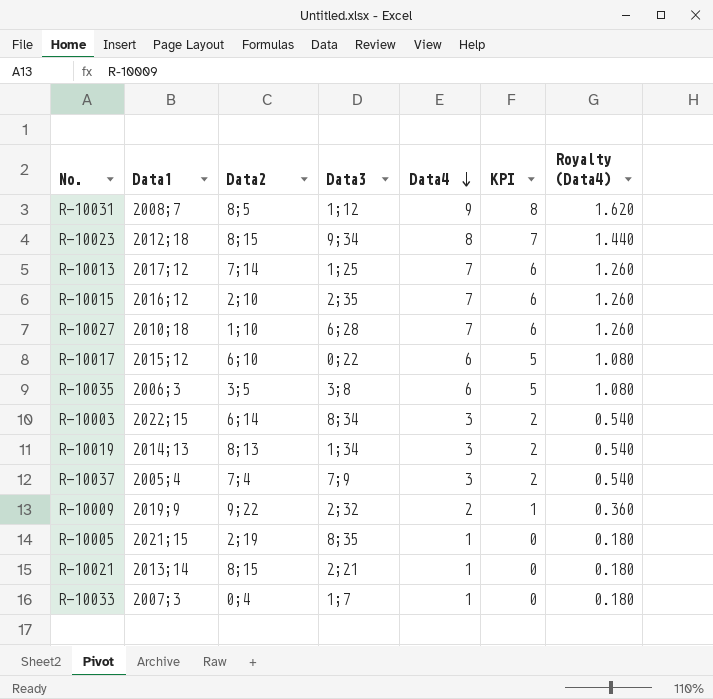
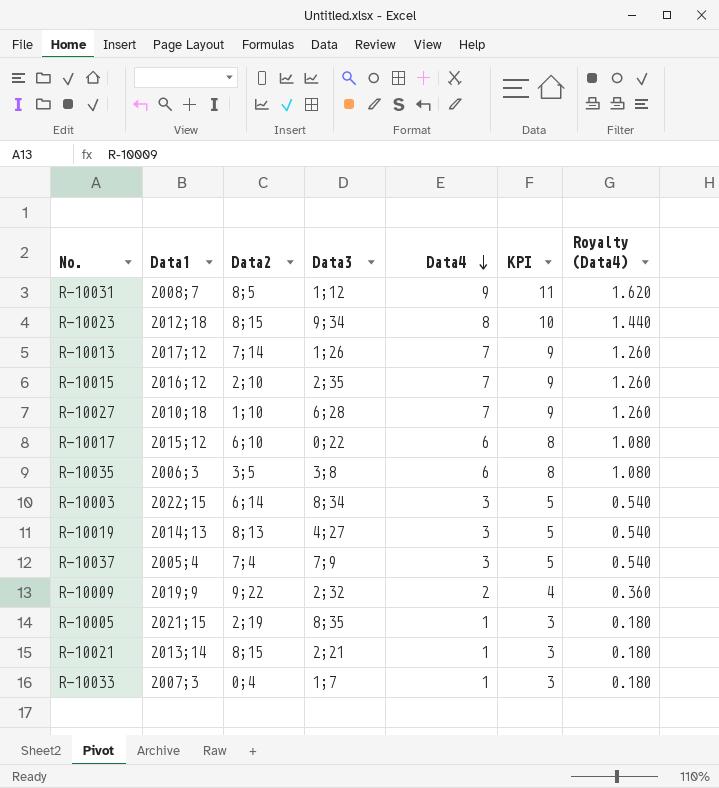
column KPI | formula: [Data4] - 1 -> [Data4] + 2
R-10013 | Data3: 1;25 -> 1;26
R-10019 | Data3: 1;34 -> 4;27

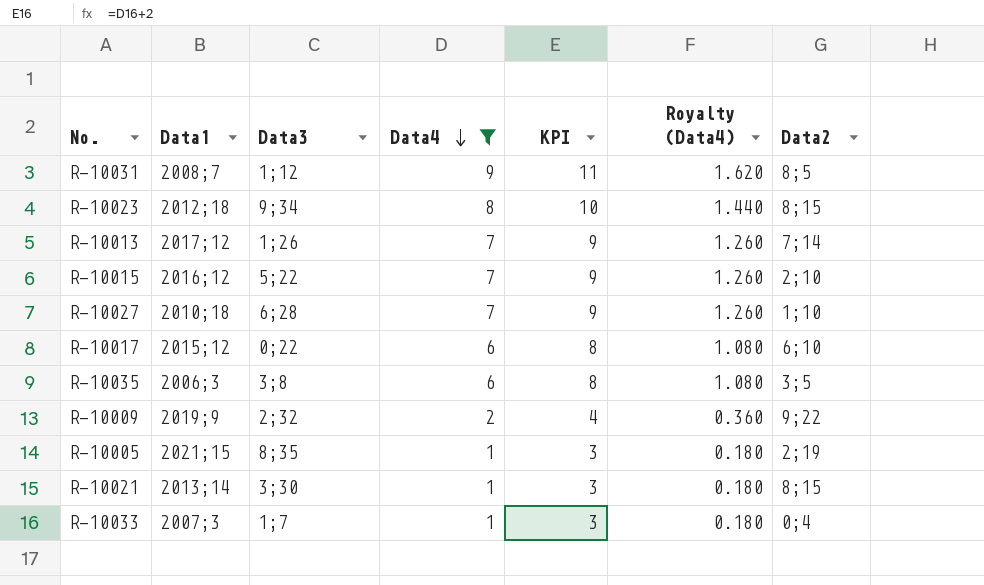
filter: none -> Data4 != 3
column Data2 | position: 3 -> 7
R-10015 | Data3: 2;35 -> 5;22
R-10021 | Data3: 2;21 -> 3;30

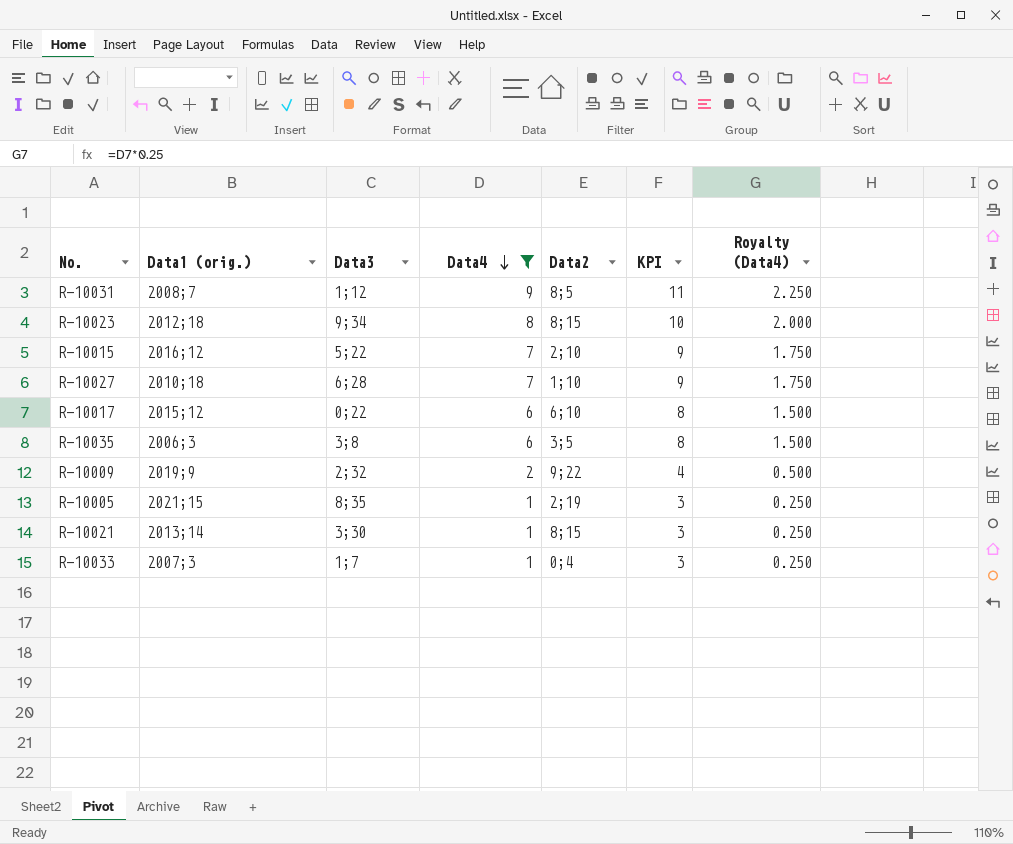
column name: Data1 -> Data1 (orig.)
column Data2 | position: 7 -> 5
column Royalty (Data4) | formula: [Data4] * 0.18 -> [Data4] * 0.25
row R-10013: 2017;12 | 1;26 | 7 | 9 | 1.260 | 7;14 -> none

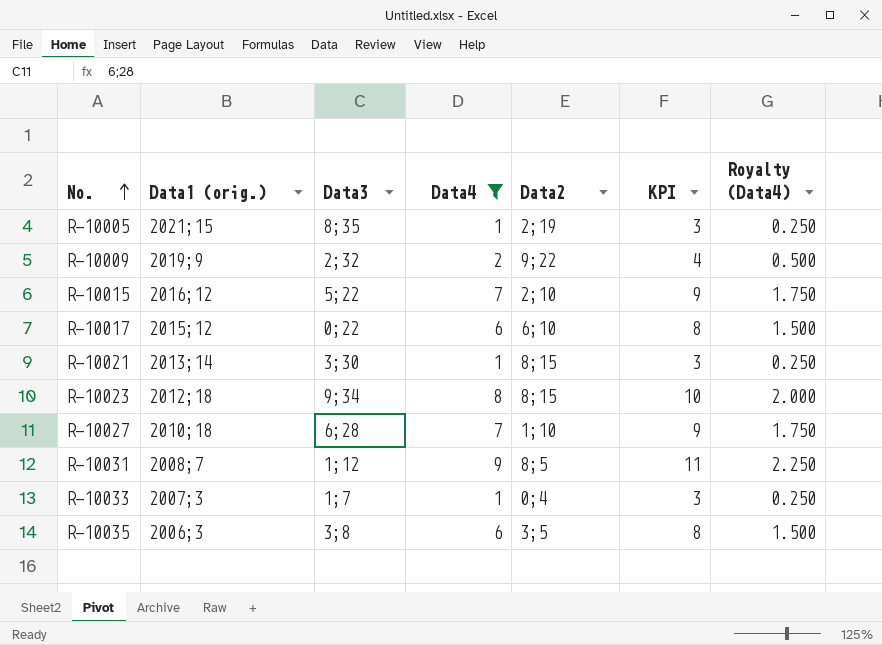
row order: Data4 descending -> No. ascending

